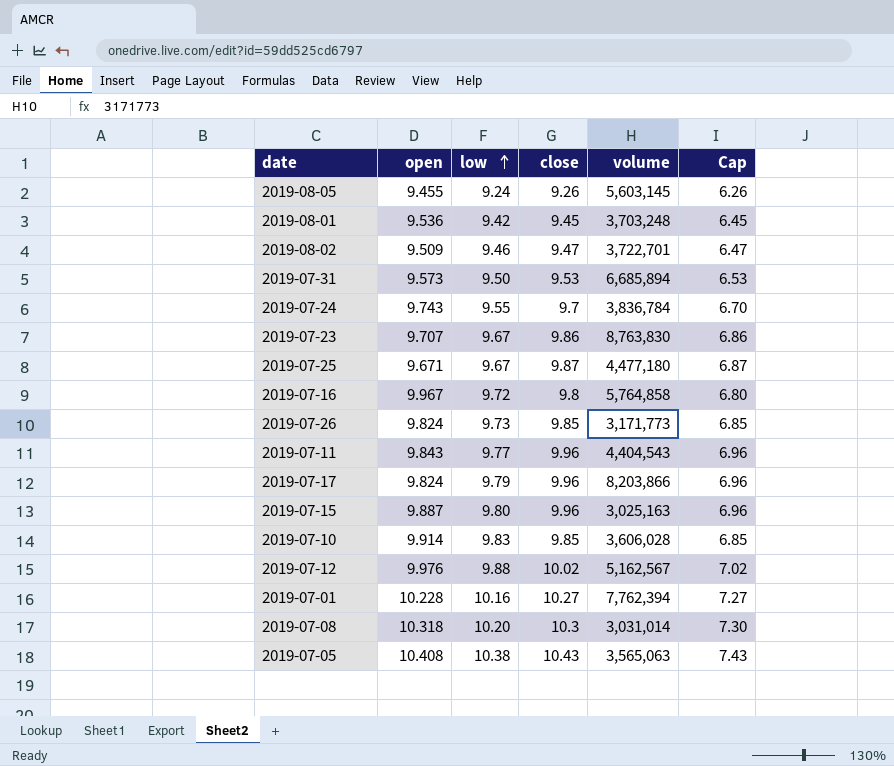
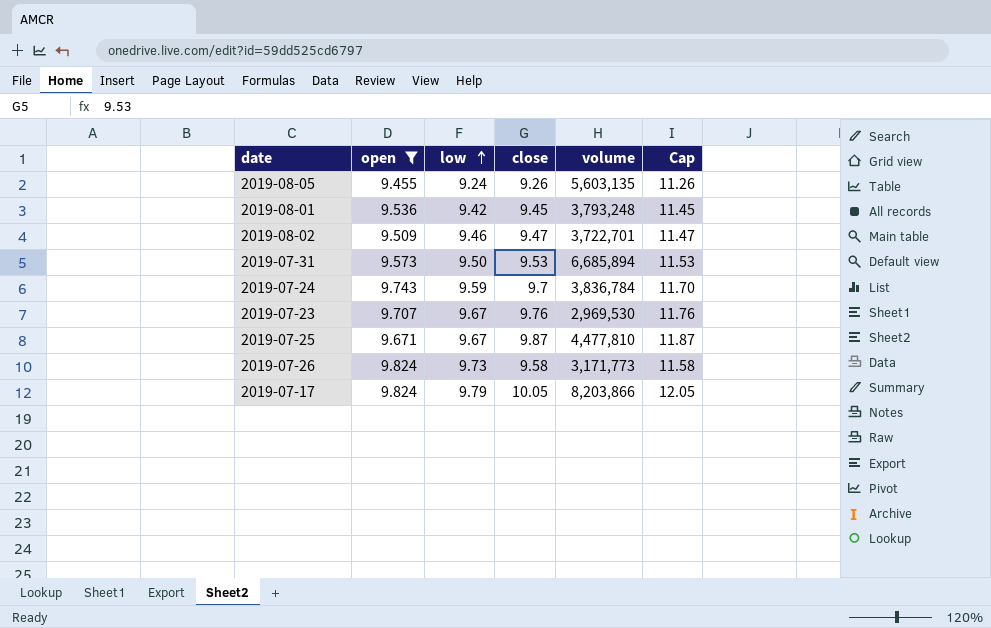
filter: none -> open <= 9.824
column Cap | formula: [close] - 3 -> [close] + 2
2019-08-05 | volume: 5,603,145 -> 5,603,135
2019-08-01 | volume: 3,703,248 -> 3,793,248
2019-07-24 | low: 9.55 -> 9.59
2019-07-23 | close: 9.86 -> 9.76
2019-07-23 | volume: 8,763,830 -> 2,969,530
2019-07-25 | volume: 4,477,180 -> 4,477,810
2019-07-26 | close: 9.85 -> 9.58
2019-07-17 | close: 9.96 -> 10.05

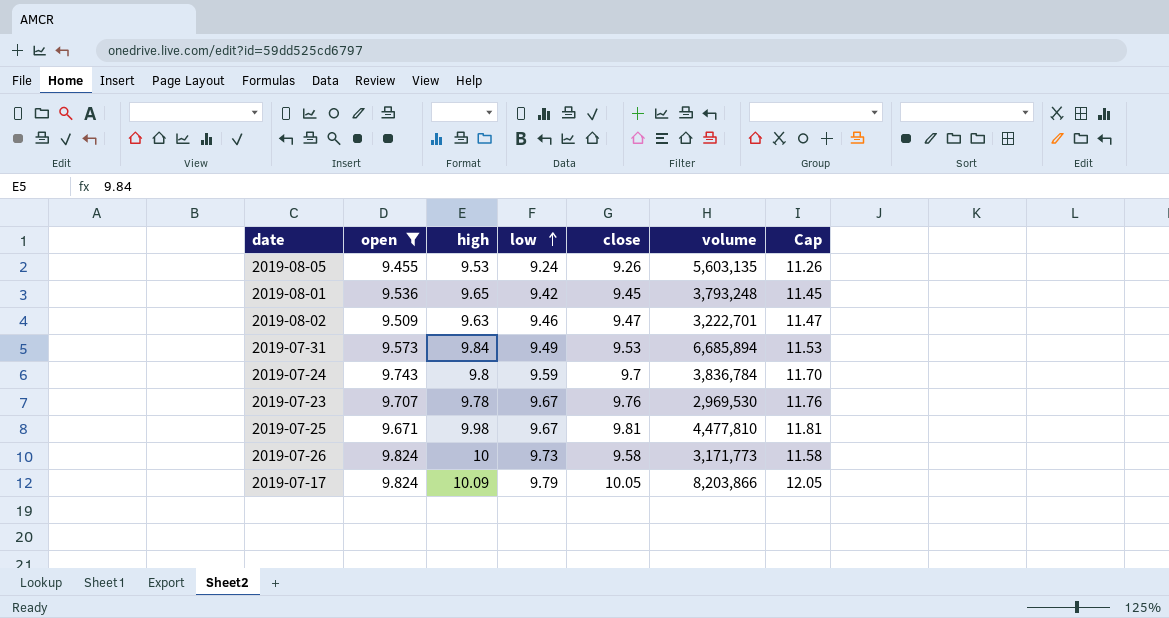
column high | position: none -> 3
2019-08-02 | volume: 3,722,701 -> 3,222,701
2019-07-31 | low: 9.50 -> 9.49
2019-07-25 | close: 9.87 -> 9.81
2019-07-25 | Cap: 11.87 -> 11.81

